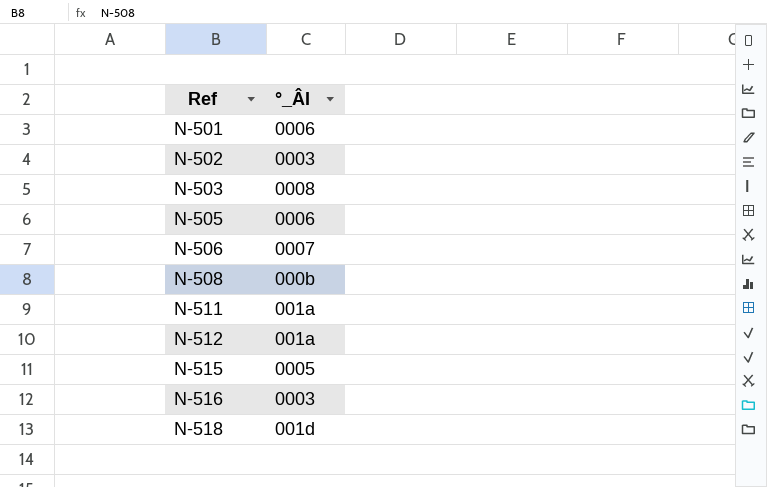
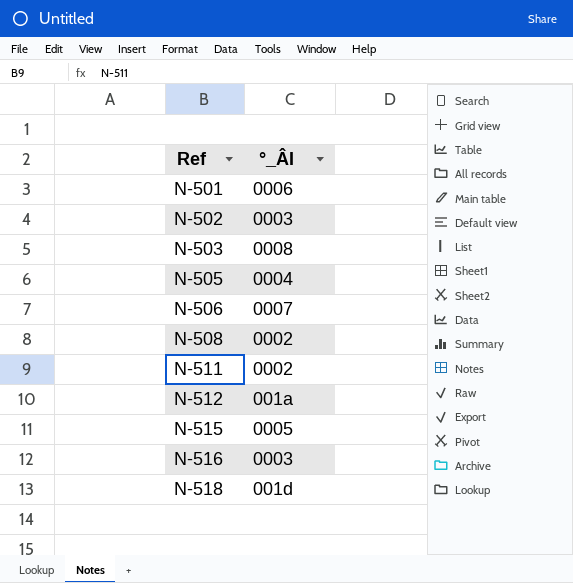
N-505 | °_ÂI: 0006 -> 0004
N-508 | °_ÂI: 000b -> 0002
N-511 | °_ÂI: 001a -> 0002

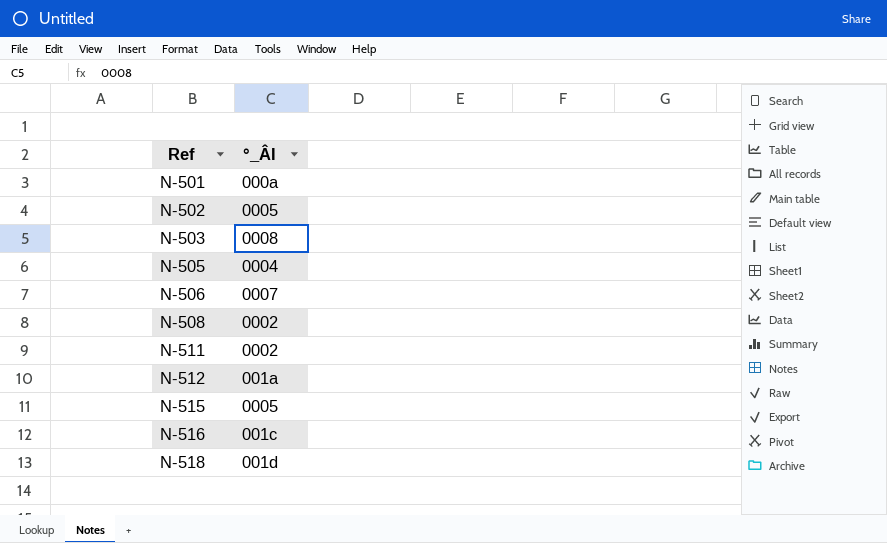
N-501 | °_ÂI: 0006 -> 000a
N-502 | °_ÂI: 0003 -> 0005
N-516 | °_ÂI: 0003 -> 001c

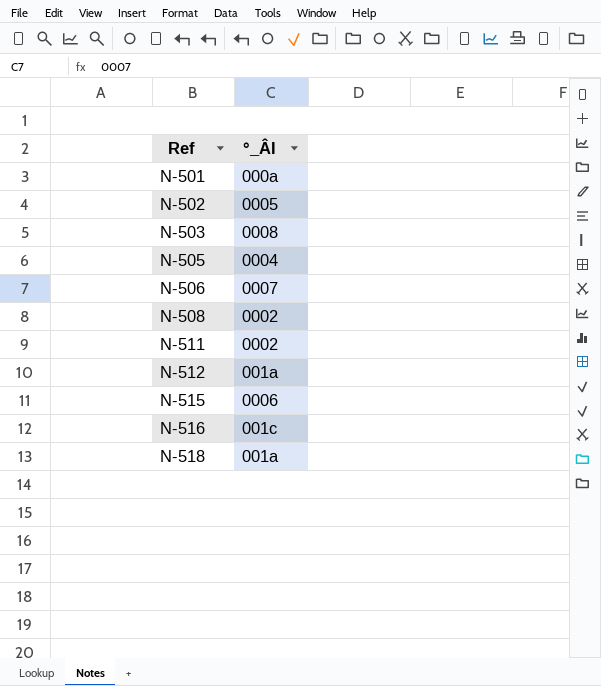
N-515 | °_ÂI: 0005 -> 0006
N-518 | °_ÂI: 001d -> 001a

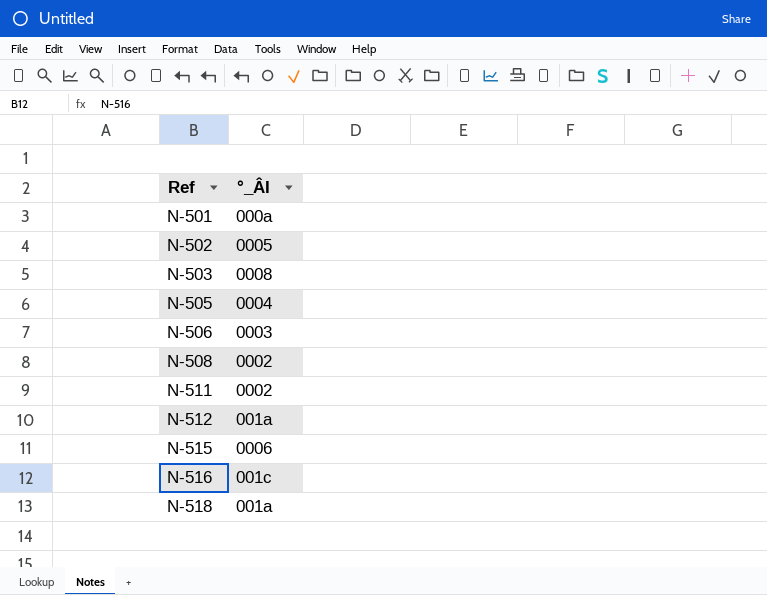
N-506 | °_ÂI: 0007 -> 0003

